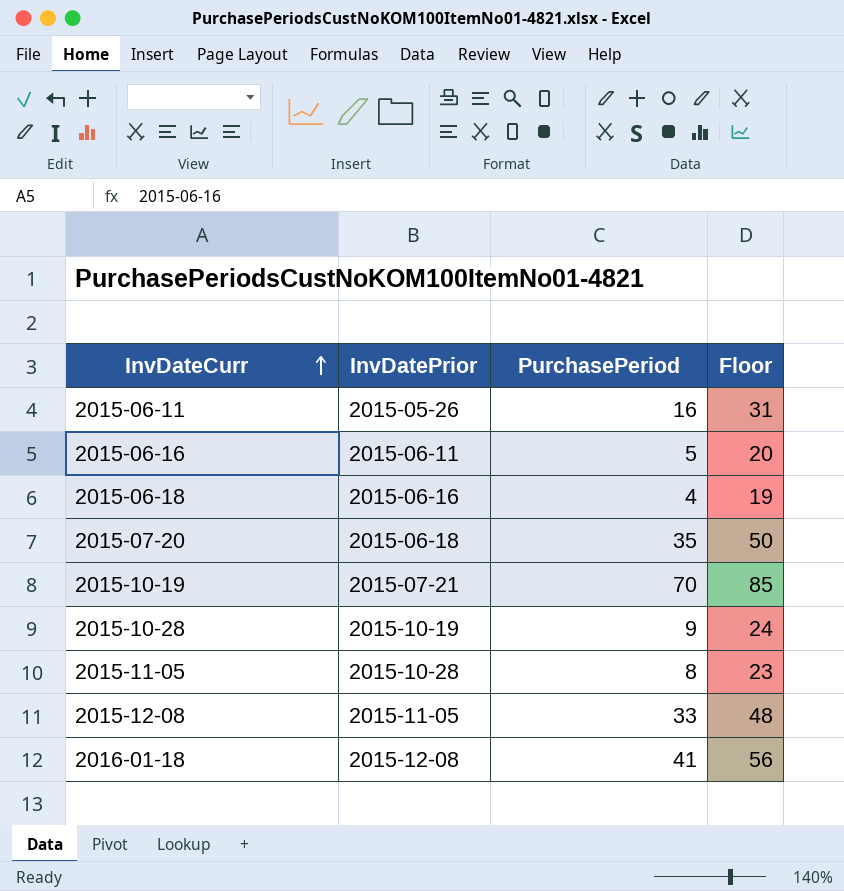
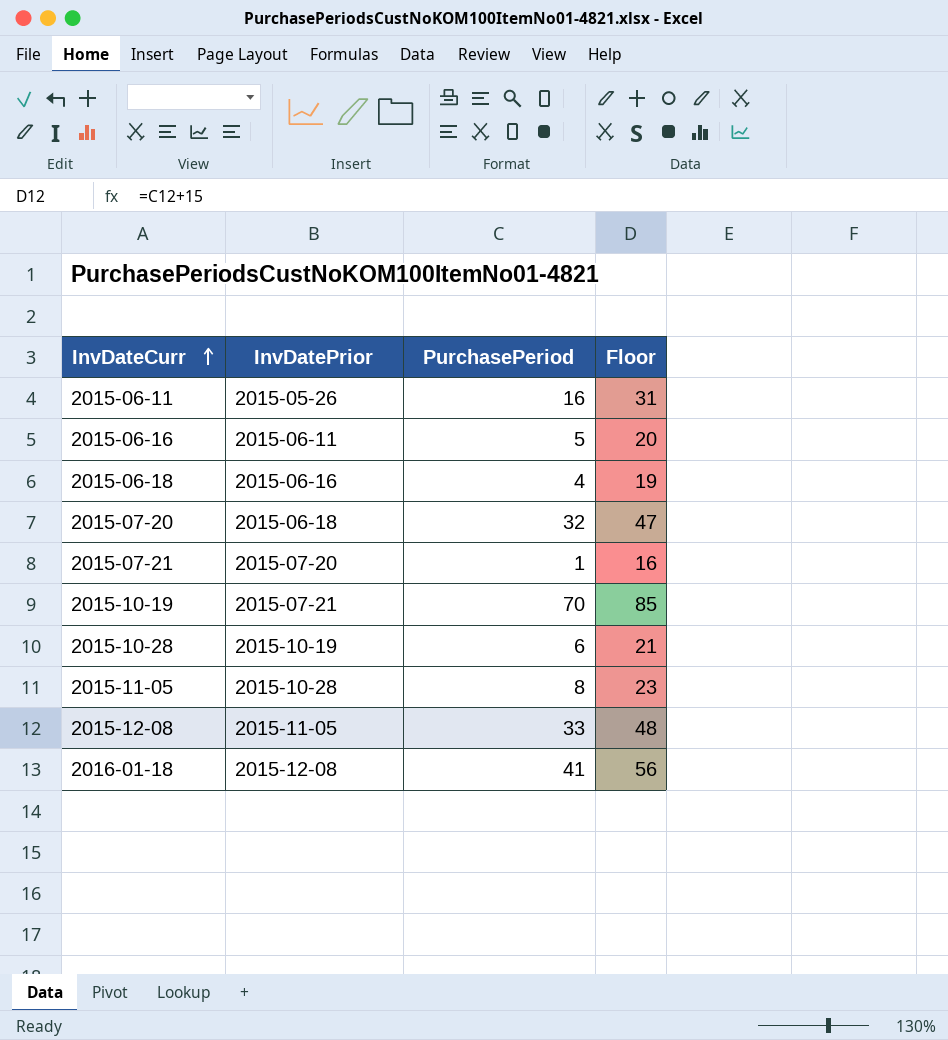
2015-07-20 | PurchasePeriod: 35 -> 32
2015-07-20 | Floor: 50 -> 47
row 2015-07-21: none -> 2015-07-20 | 1 | 16
2015-10-28 | PurchasePeriod: 9 -> 6
2015-10-28 | Floor: 24 -> 21

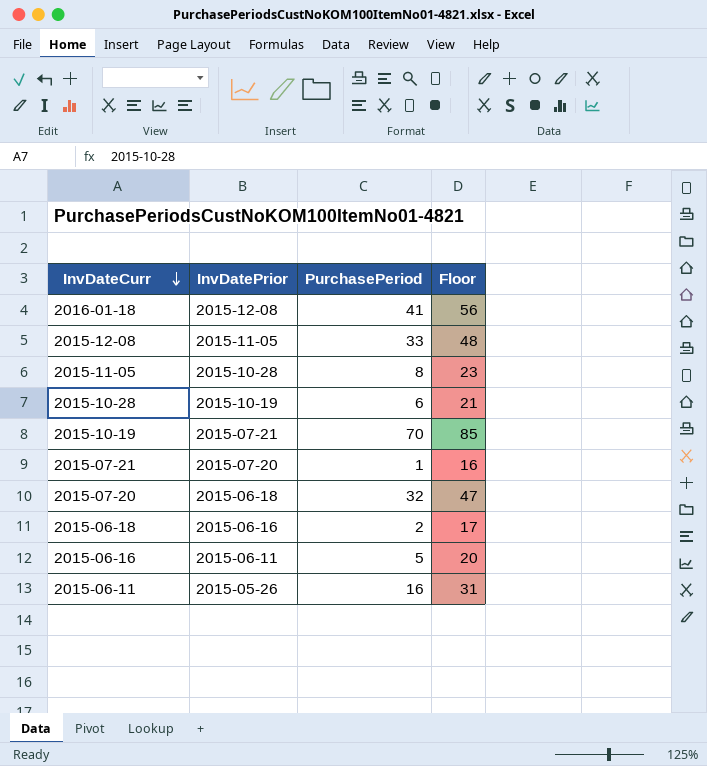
row order: InvDateCurr ascending -> InvDateCurr descending
2015-06-18 | PurchasePeriod: 4 -> 2
2015-06-18 | Floor: 19 -> 17

